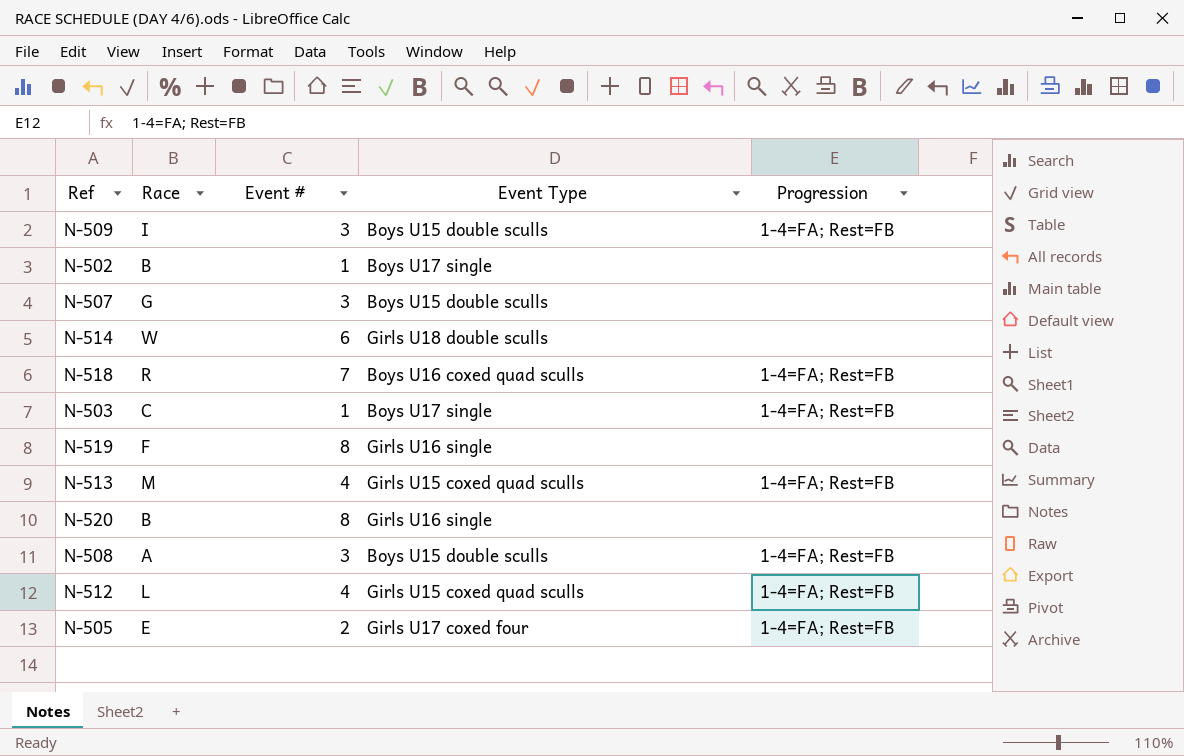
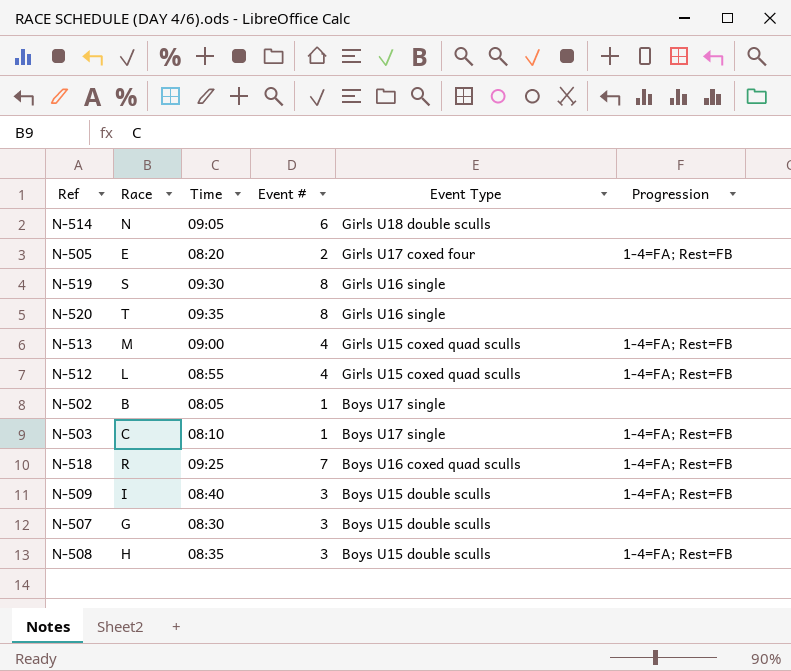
row order: none -> Event Type descending
column Time | position: none -> 3
N-514 | Race: W -> N
N-519 | Race: F -> S
N-520 | Race: B -> T
N-508 | Race: A -> H

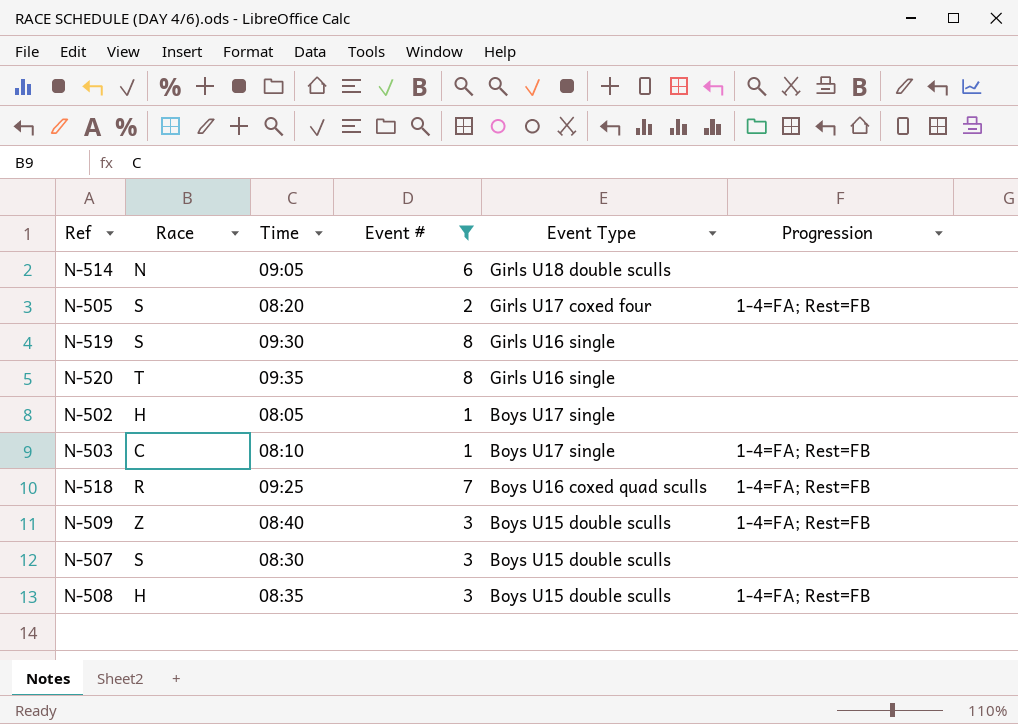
filter: none -> Event # != 4
N-505 | Race: E -> S
N-502 | Race: B -> H
N-509 | Race: I -> Z
N-507 | Race: G -> S

